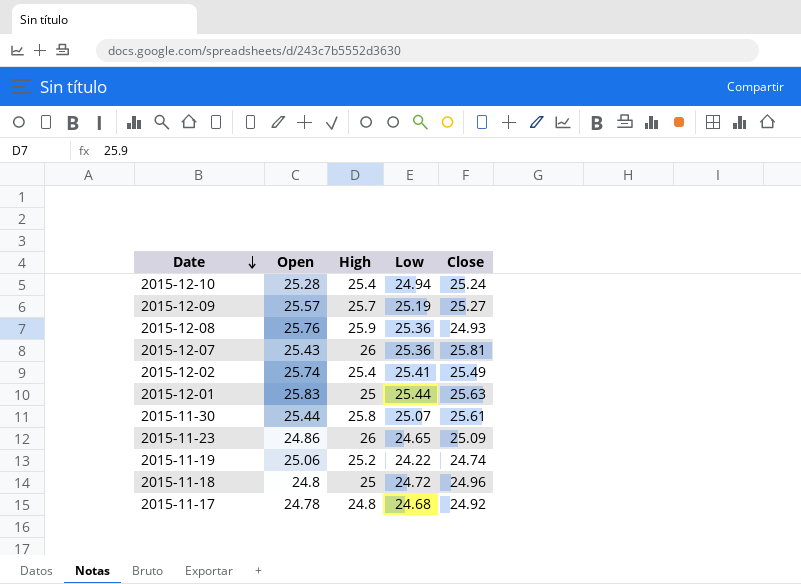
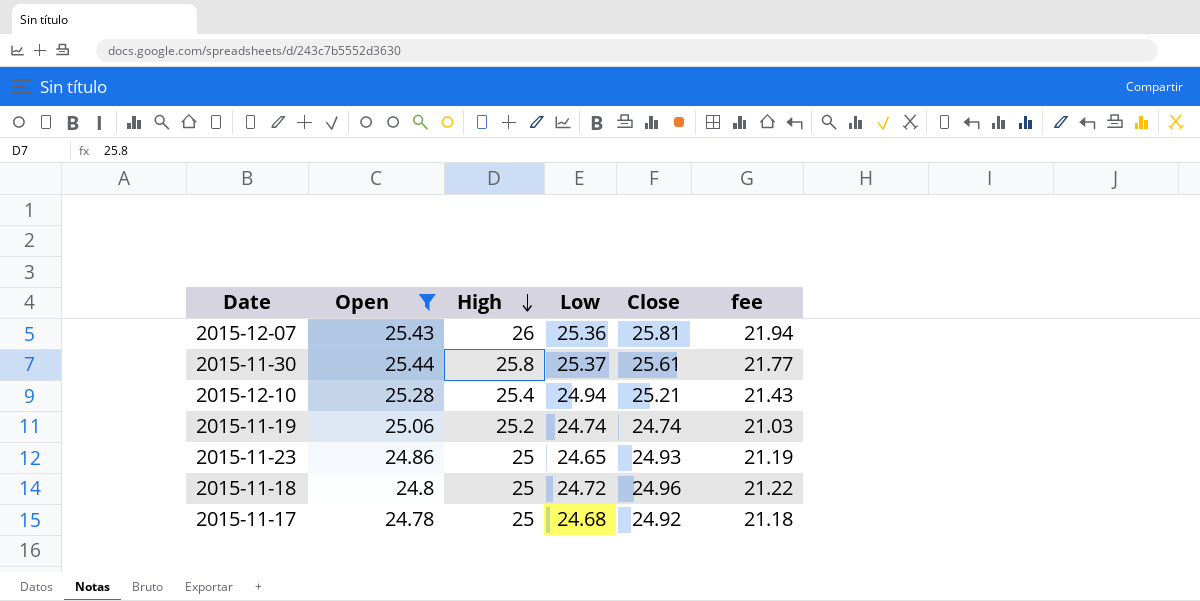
filter: none -> Open <= 25.44
row order: Date descending -> High descending
column fee | formula: none -> [Close] * 0.85
2015-11-30 | Low: 25.07 -> 25.37
2015-12-10 | Close: 25.24 -> 25.21
2015-11-19 | Low: 24.22 -> 24.74
2015-11-23 | High: 26 -> 25
2015-11-23 | Close: 25.09 -> 24.93
2015-11-17 | High: 24.8 -> 25

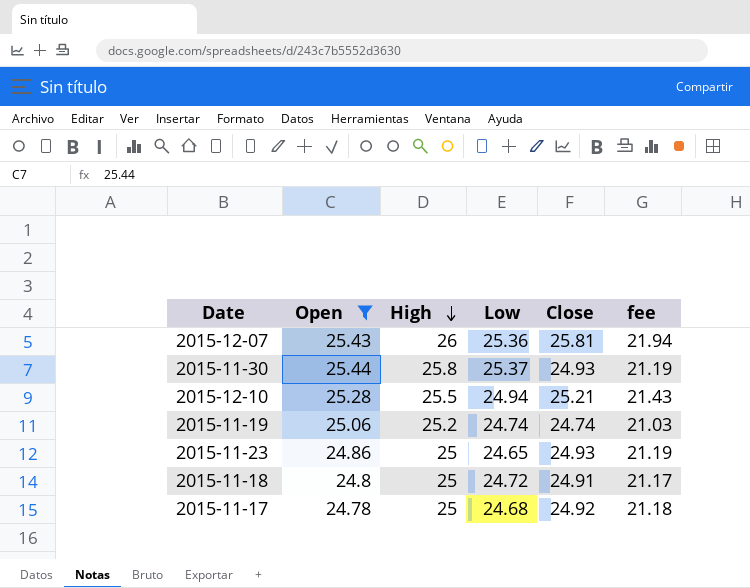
2015-11-30 | Close: 25.61 -> 24.93
2015-11-30 | fee: 21.77 -> 21.19
2015-12-10 | High: 25.4 -> 25.5
2015-11-18 | Close: 24.96 -> 24.91
2015-11-18 | fee: 21.22 -> 21.17

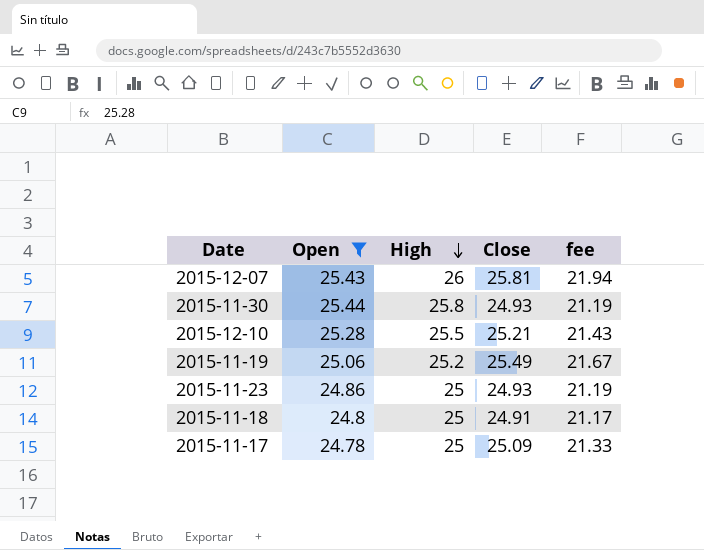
column Low | position: 4 -> none
2015-11-19 | Close: 24.74 -> 25.49
2015-11-19 | fee: 21.03 -> 21.67
2015-11-17 | Close: 24.92 -> 25.09
2015-11-17 | fee: 21.18 -> 21.33

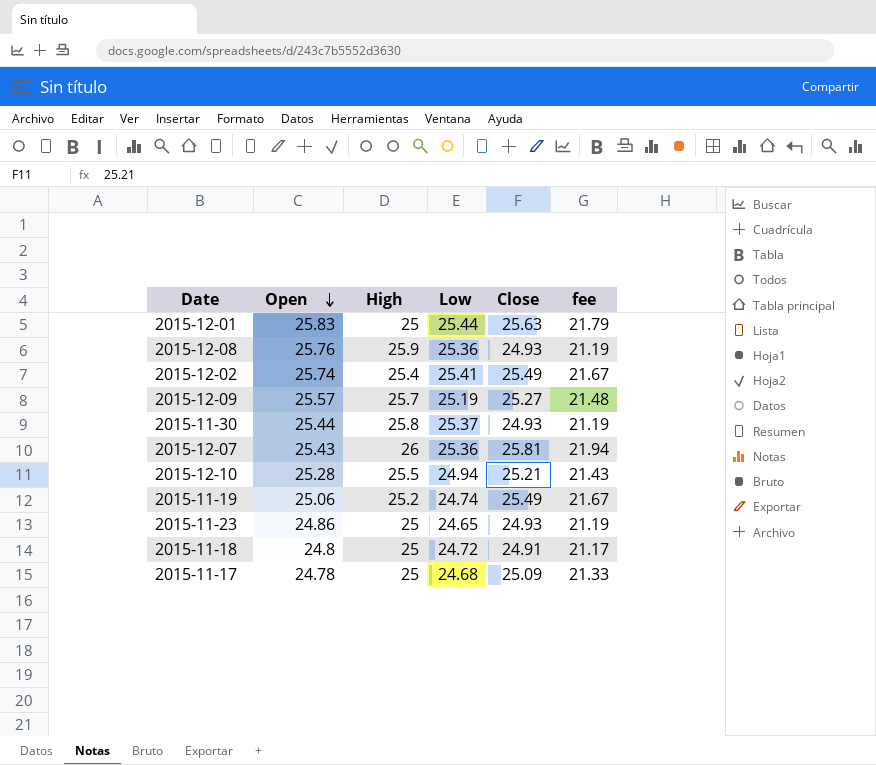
filter: Open <= 25.44 -> none
row order: High descending -> Open descending
column Low | position: none -> 4

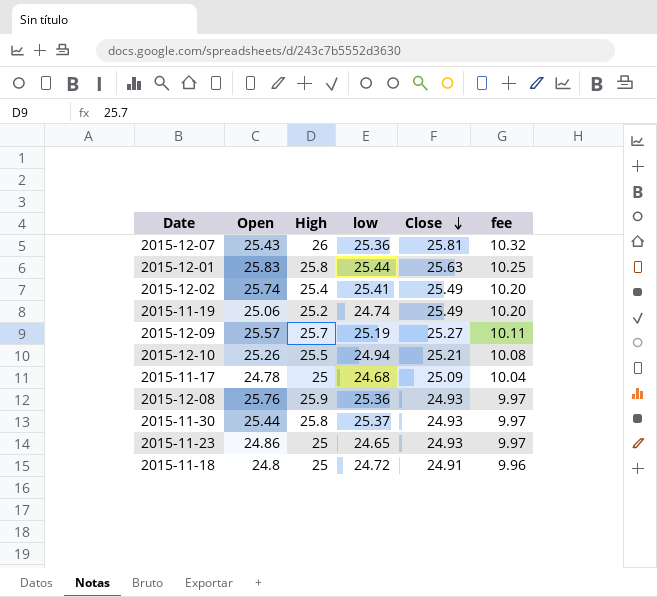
row order: Open descending -> Close descending
column name: Low -> low
column fee | formula: [Close] * 0.85 -> [Close] * 0.4
2015-12-01 | High: 25 -> 25.8
2015-12-10 | Open: 25.28 -> 25.26

